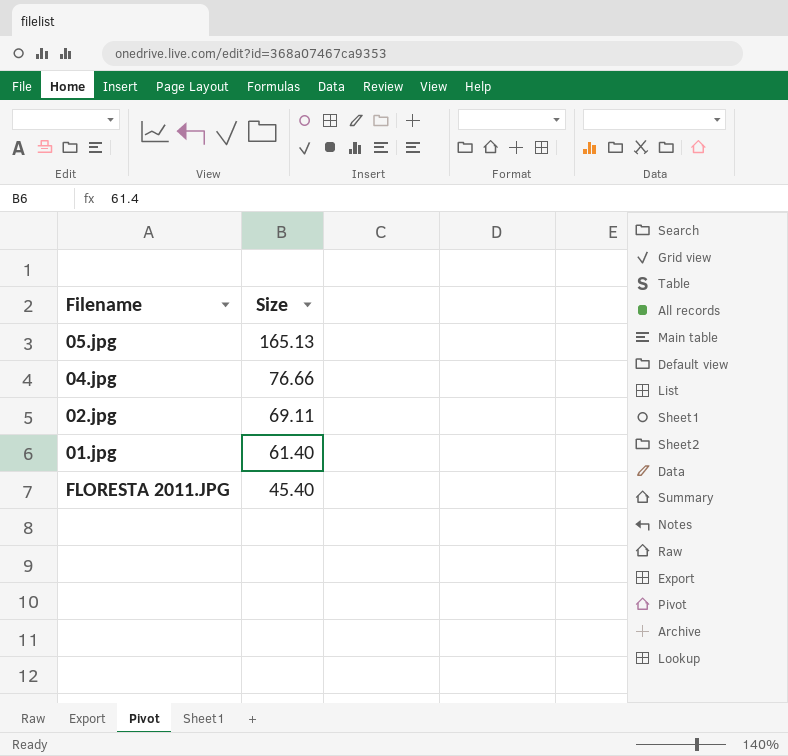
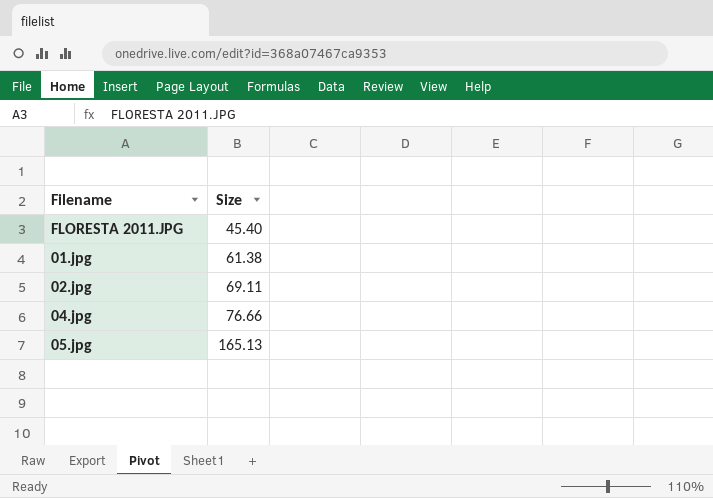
row order: Size descending -> Size ascending
01.jpg | Size: 61.40 -> 61.38

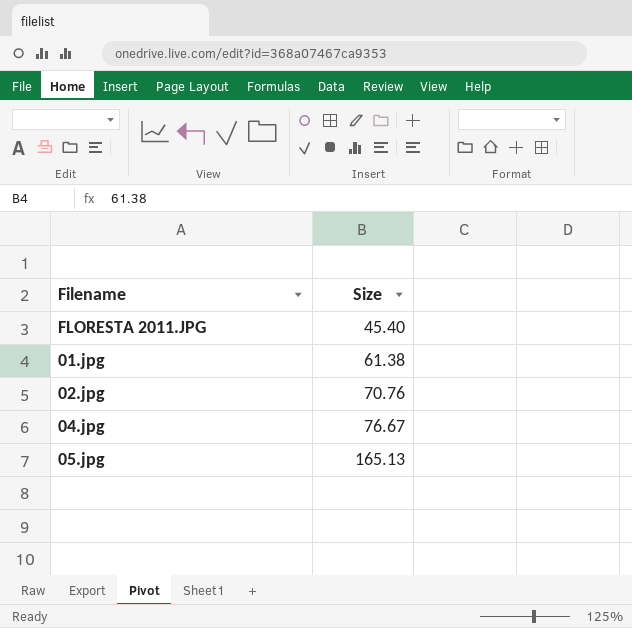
02.jpg | Size: 69.11 -> 70.76
04.jpg | Size: 76.66 -> 76.67

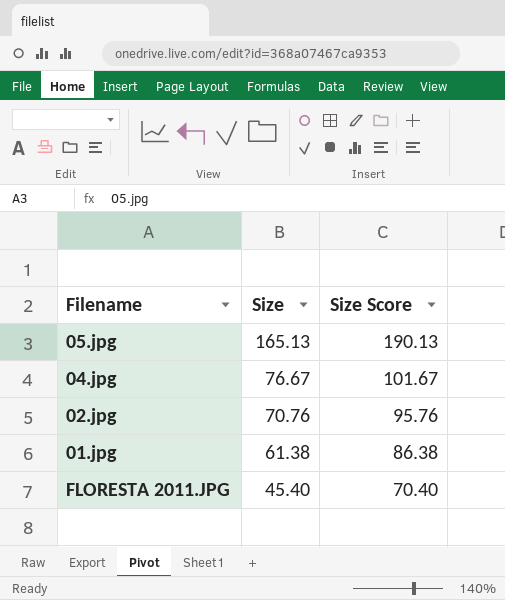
row order: Size ascending -> Size descending
column Size Score | formula: none -> [Size] + 25

